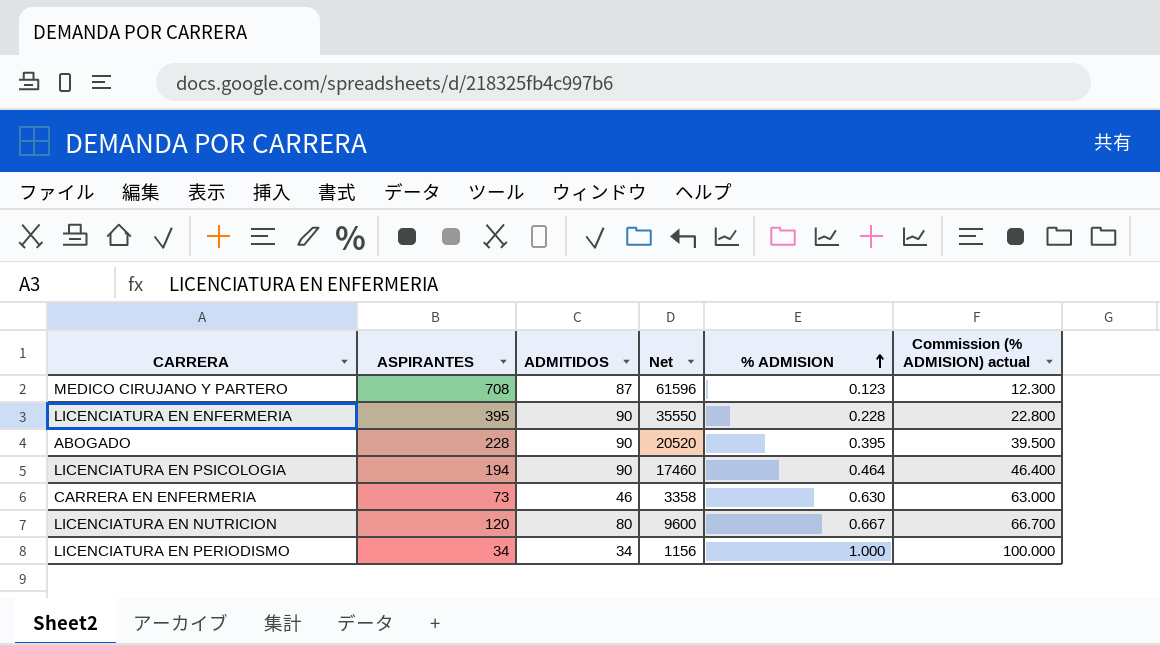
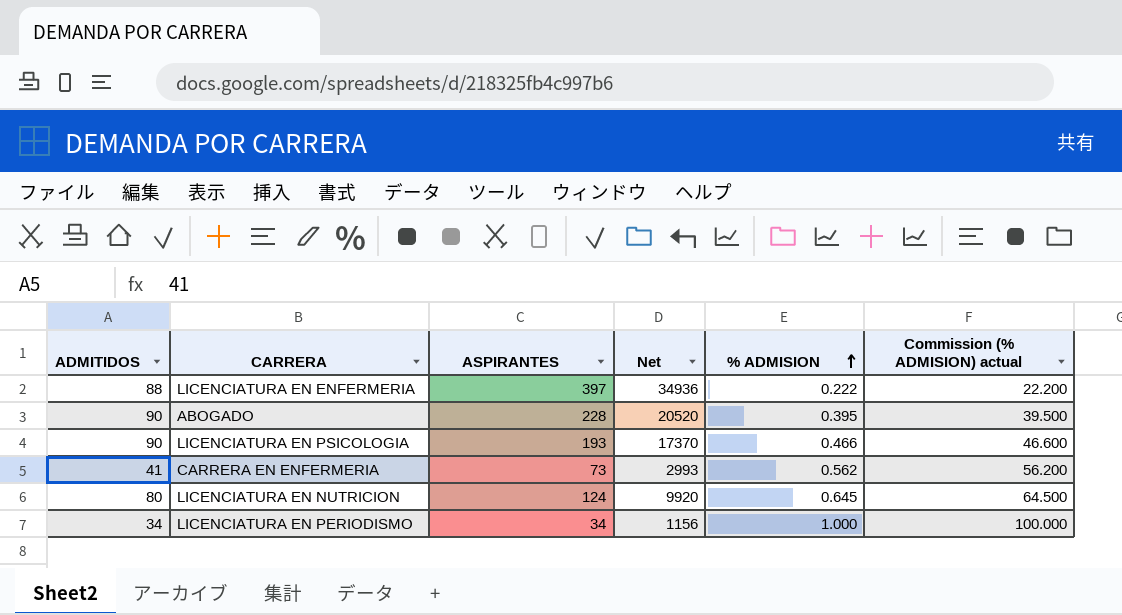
column ADMITIDOS | position: 3 -> 1
row MEDICO CIRUJANO Y PARTERO: 708 | 87 | 61596 | 0.123 | 12.300 -> none
LICENCIATURA EN ENFERMERIA | ADMITIDOS: 90 -> 88
LICENCIATURA EN ENFERMERIA | ASPIRANTES: 395 -> 397
LICENCIATURA EN ENFERMERIA | Net: 35550 -> 34936
LICENCIATURA EN ENFERMERIA | % ADMISION: 0.228 -> 0.222
LICENCIATURA EN ENFERMERIA | Commission (% ADMISION) actual: 22.800 -> 22.200
LICENCIATURA EN PSICOLOGIA | ASPIRANTES: 194 -> 193
LICENCIATURA EN PSICOLOGIA | Net: 17460 -> 17370
LICENCIATURA EN PSICOLOGIA | % ADMISION: 0.464 -> 0.466
LICENCIATURA EN PSICOLOGIA | Commission (% ADMISION) actual: 46.400 -> 46.600
CARRERA EN ENFERMERIA | ADMITIDOS: 46 -> 41
CARRERA EN ENFERMERIA | Net: 3358 -> 2993
CARRERA EN ENFERMERIA | % ADMISION: 0.630 -> 0.562
CARRERA EN ENFERMERIA | Commission (% ADMISION) actual: 63.000 -> 56.200
LICENCIATURA EN NUTRICION | ASPIRANTES: 120 -> 124
LICENCIATURA EN NUTRICION | Net: 9600 -> 9920
LICENCIATURA EN NUTRICION | % ADMISION: 0.667 -> 0.645
LICENCIATURA EN NUTRICION | Commission (% ADMISION) actual: 66.700 -> 64.500

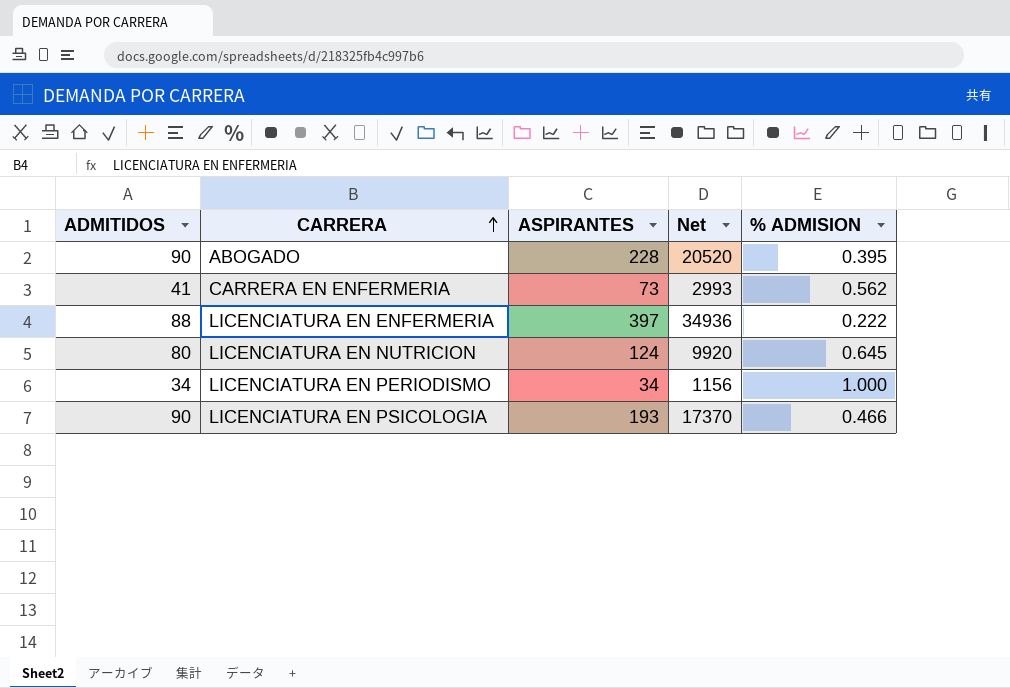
row order: % ADMISION ascending -> CARRERA ascending
column Commission (% ADMISION) actual | formula: [% ADMISION] * 100 -> none

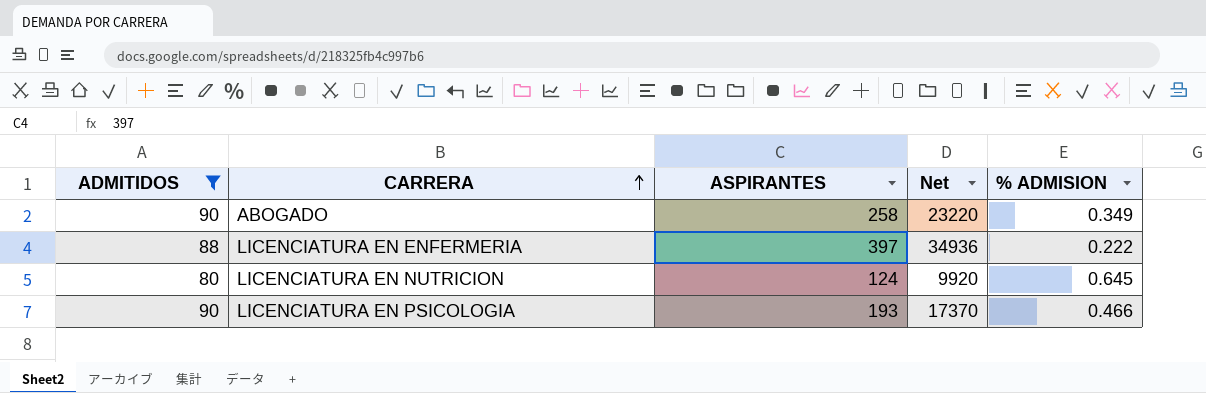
filter: none -> ADMITIDOS >= 80
ABOGADO | ASPIRANTES: 228 -> 258
ABOGADO | Net: 20520 -> 23220
ABOGADO | % ADMISION: 0.395 -> 0.349

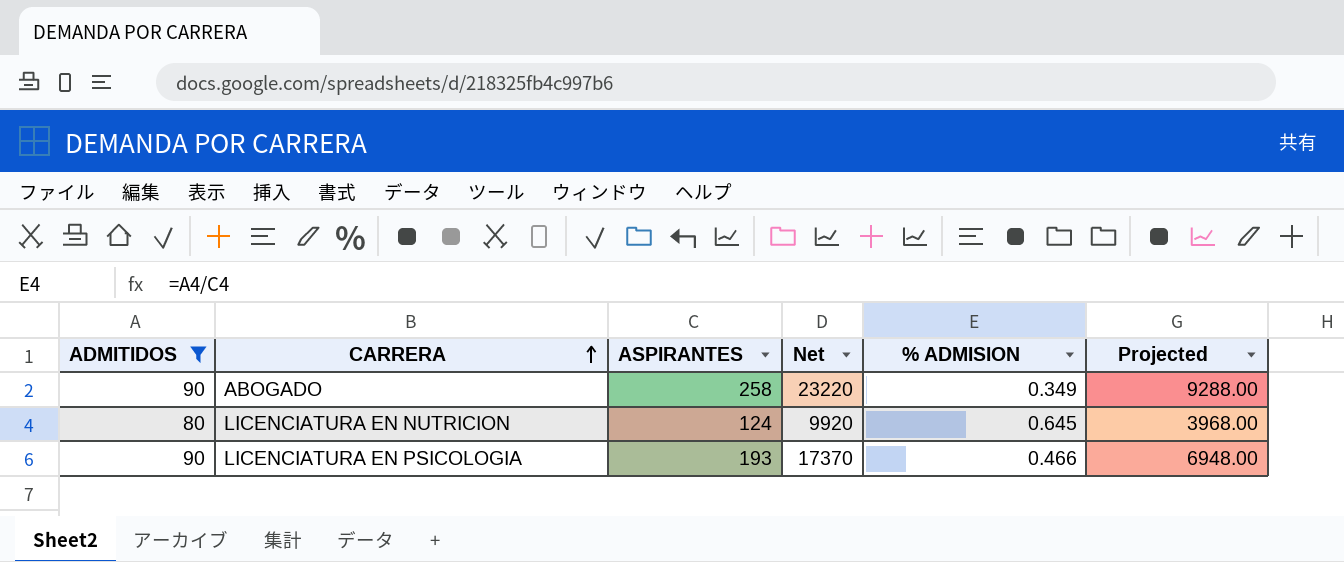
column Projected | formula: none -> [Net] * 0.4
row LICENCIATURA EN ENFERMERIA: 88 | 397 | 34936 | 0.222 -> none

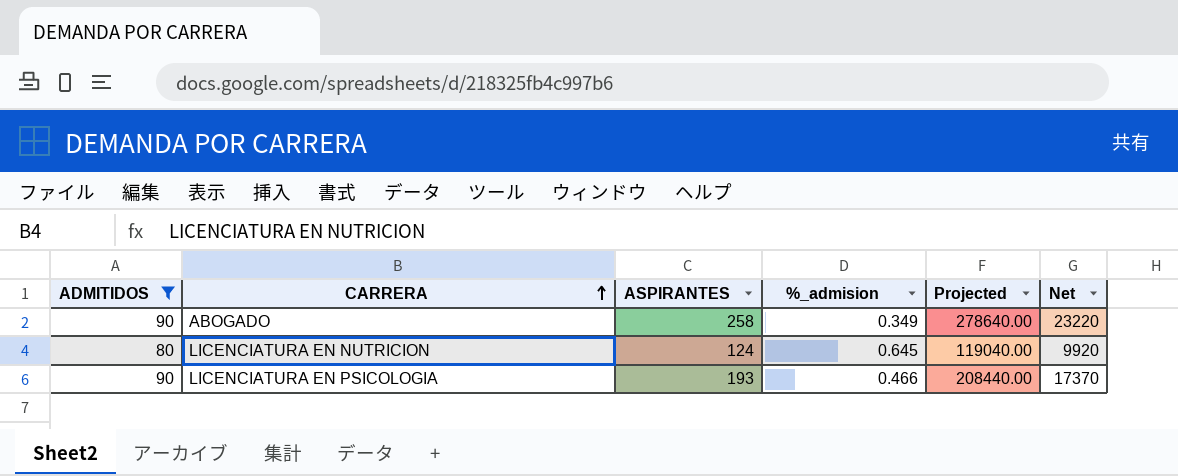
column name: % ADMISION -> %_admision
column Projected | formula: [Net] * 0.4 -> [Net] * 12
column Net | position: 4 -> 6

